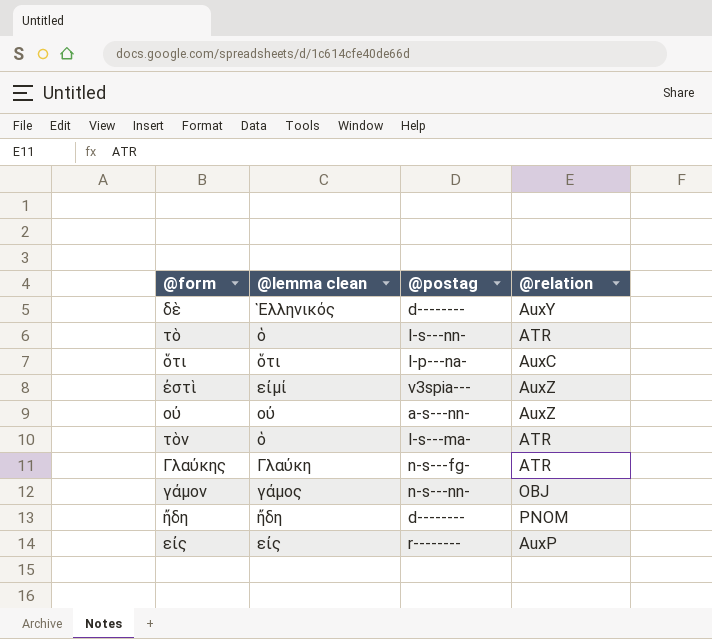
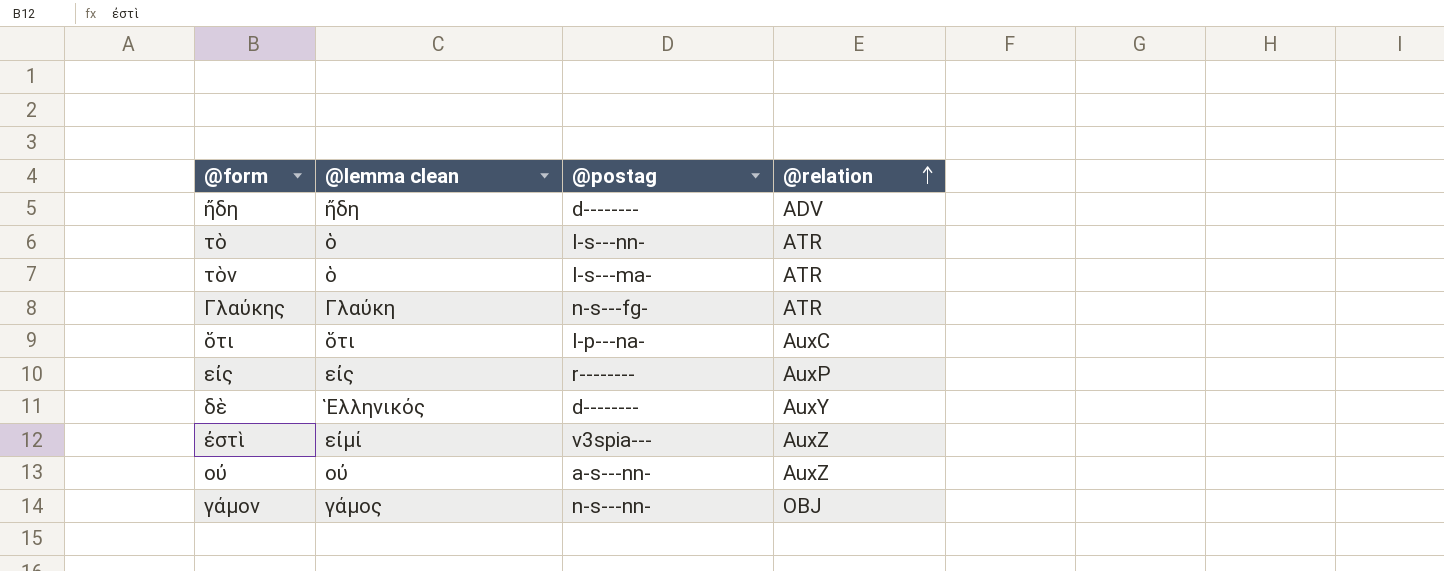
row order: none -> @relation ascending
ἤδη | @relation: PNOM -> ADV

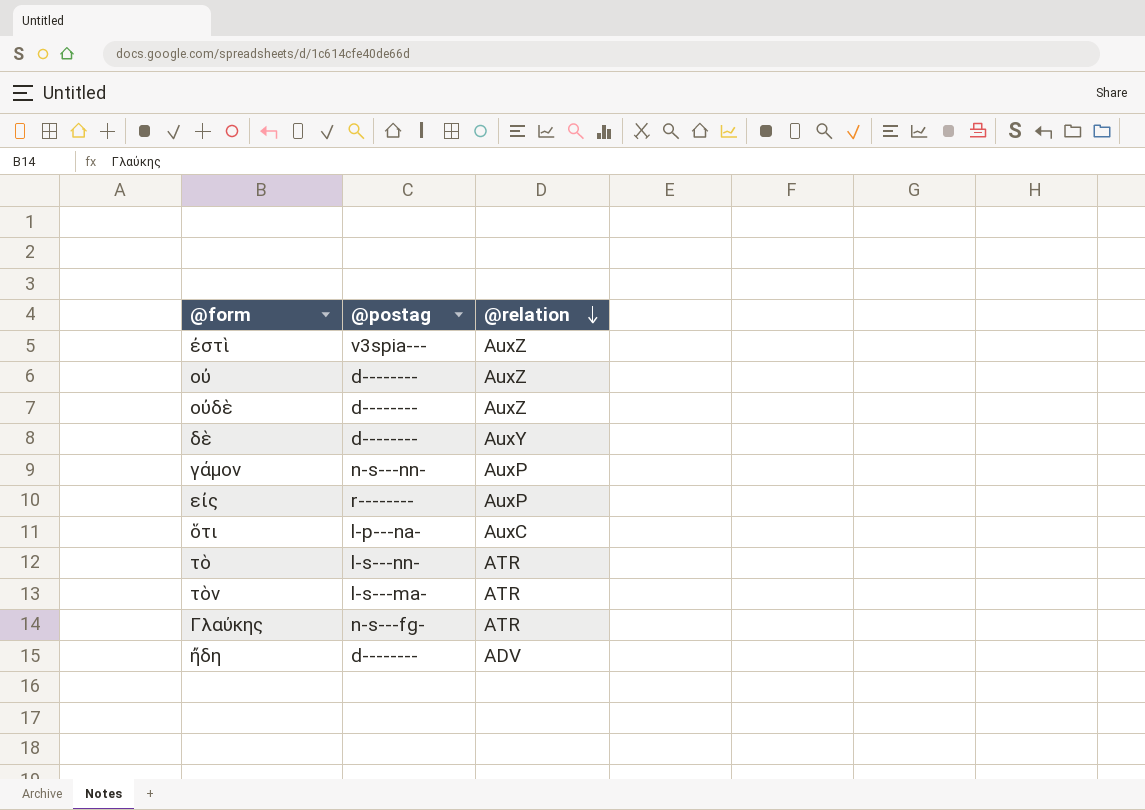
row order: @relation ascending -> @relation descending
column @lemma clean | position: 2 -> none
οὐ | @postag: a-s---nn- -> d--------
row οὐδὲ: none -> d-------- | AuxZ
γάμον | @relation: OBJ -> AuxP

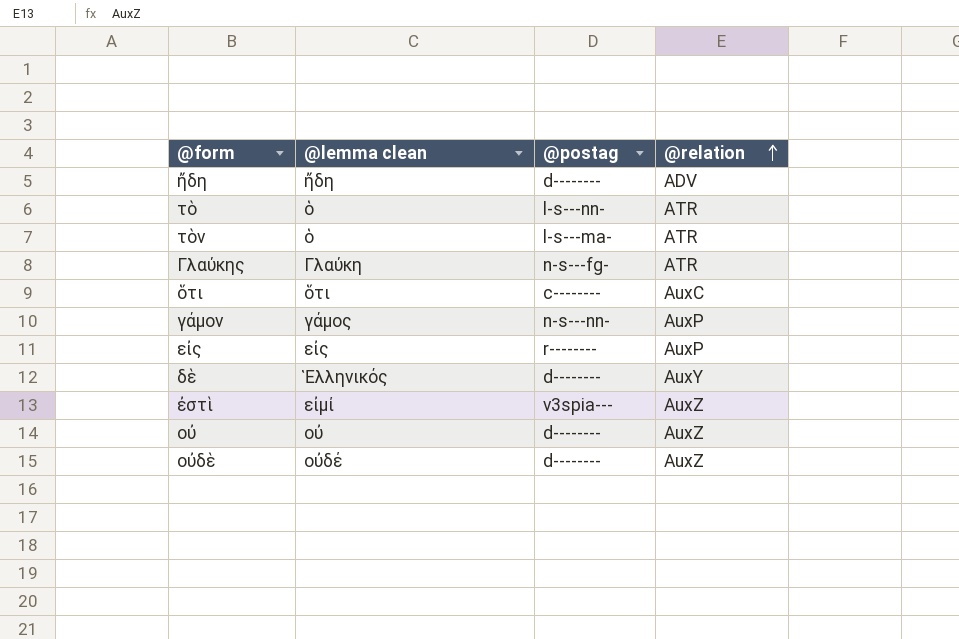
row order: @relation descending -> @relation ascending
column @lemma clean | position: none -> 2
ὅτι | @postag: l-p---na- -> c--------

